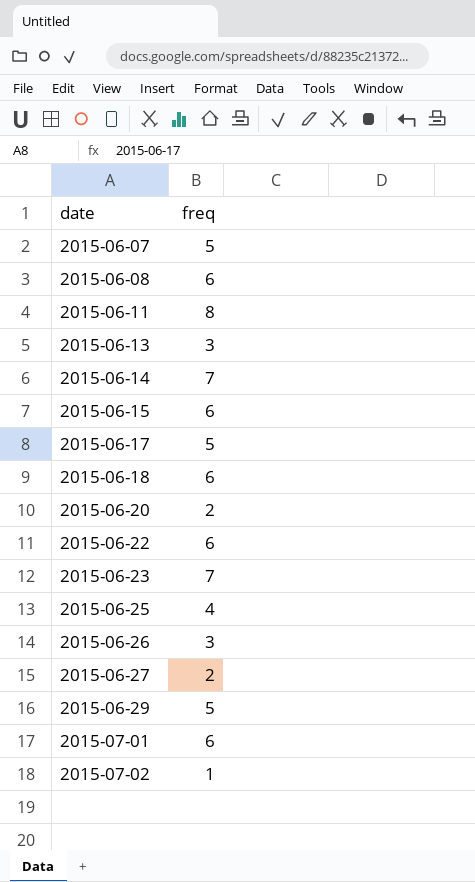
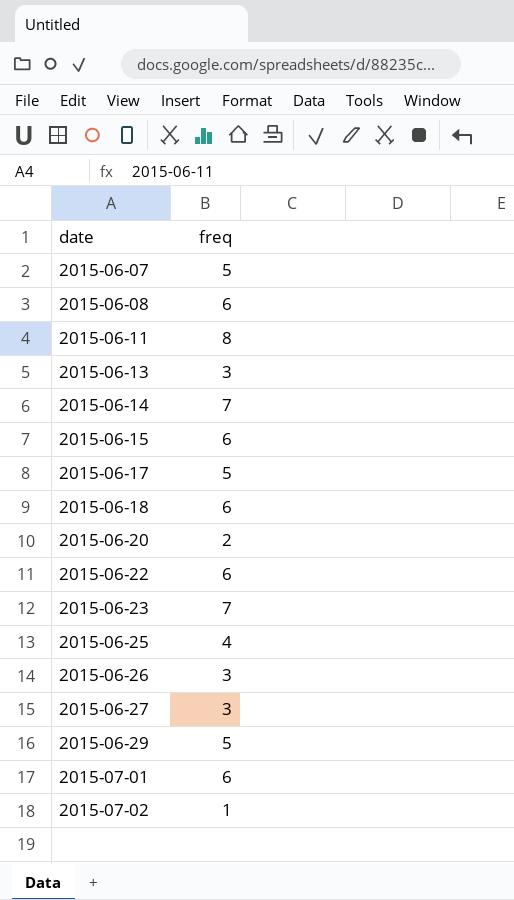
2015-06-27 | freq: 2 -> 3

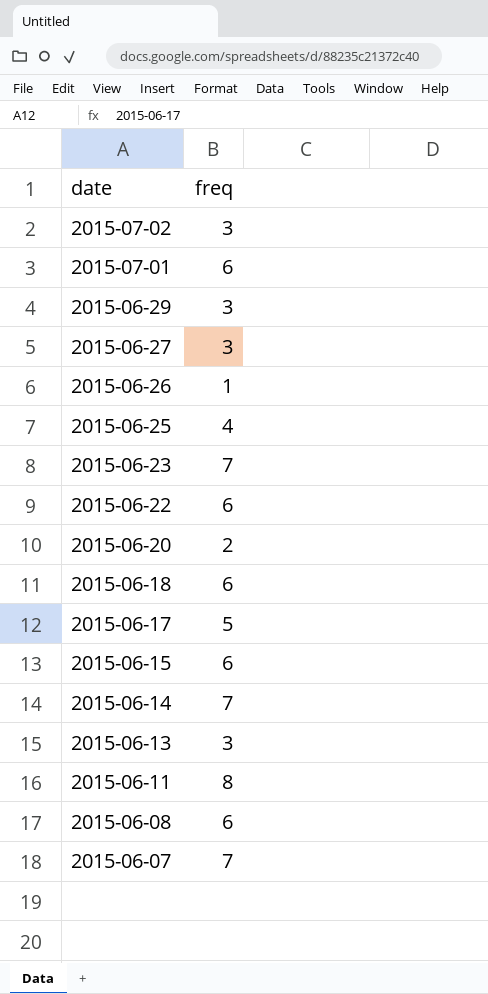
row order: date ascending -> date descending
2015-07-02 | freq: 1 -> 3
2015-06-29 | freq: 5 -> 3
2015-06-26 | freq: 3 -> 1
2015-06-07 | freq: 5 -> 7

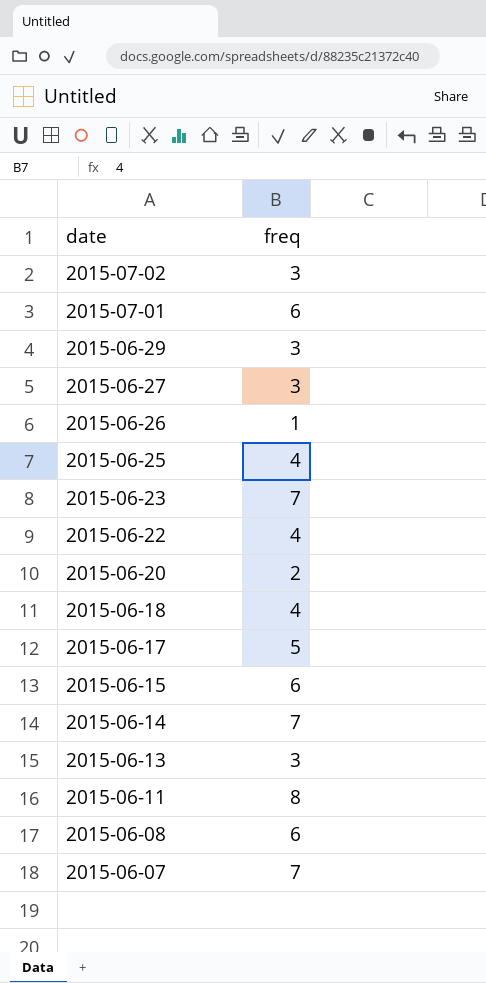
2015-06-22 | freq: 6 -> 4
2015-06-18 | freq: 6 -> 4

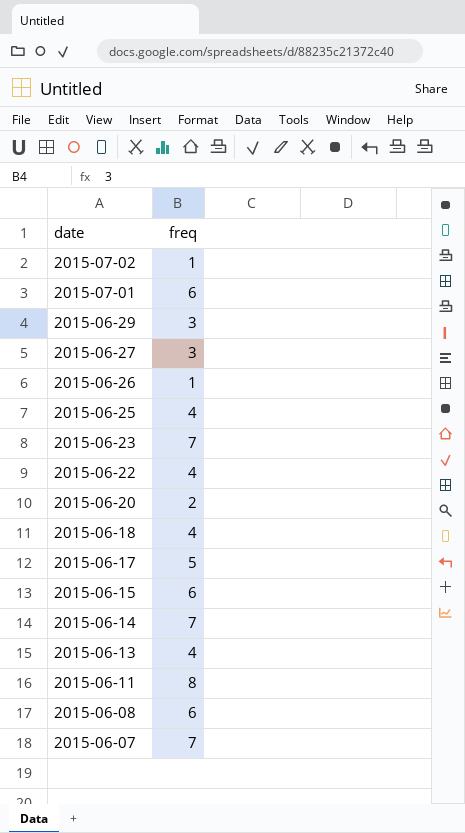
2015-07-02 | freq: 3 -> 1
2015-06-13 | freq: 3 -> 4

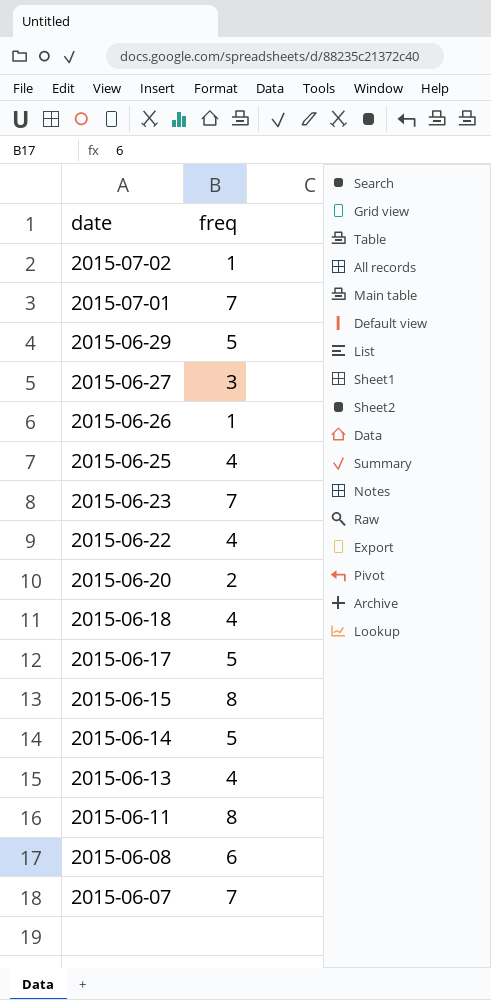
2015-07-01 | freq: 6 -> 7
2015-06-29 | freq: 3 -> 5
2015-06-15 | freq: 6 -> 8
2015-06-14 | freq: 7 -> 5

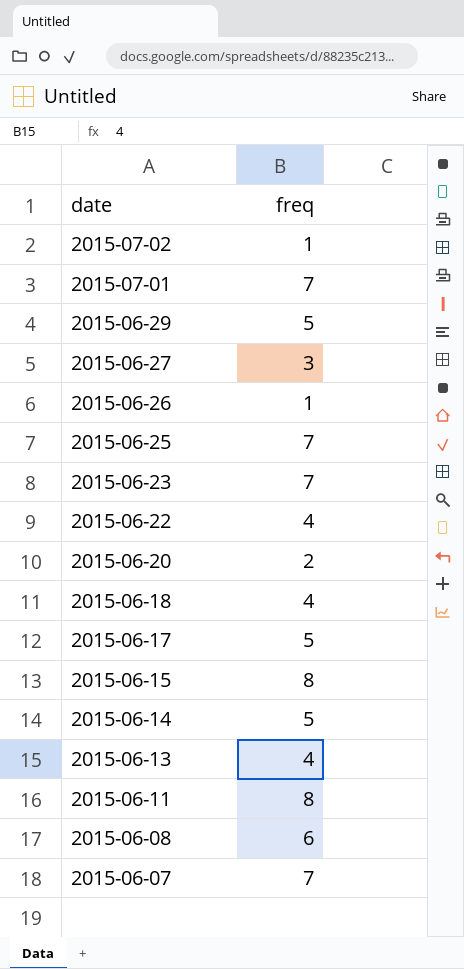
2015-06-25 | freq: 4 -> 7

